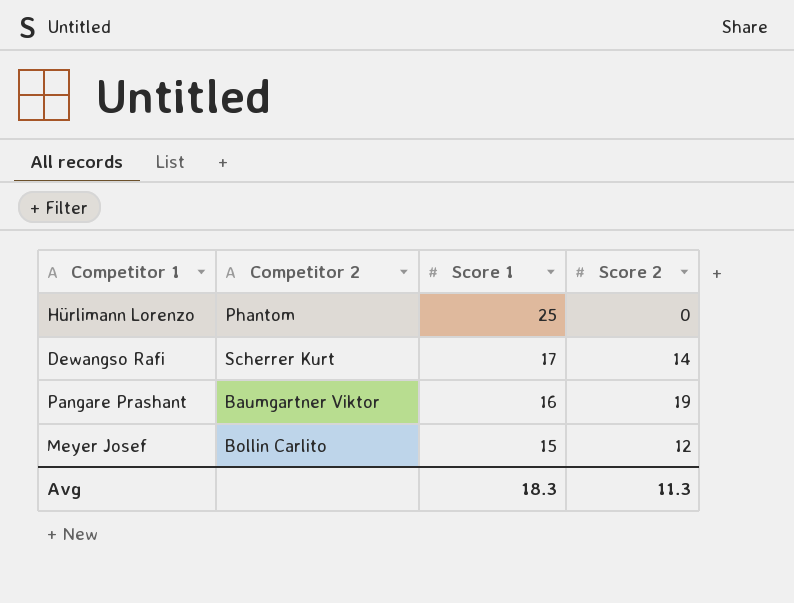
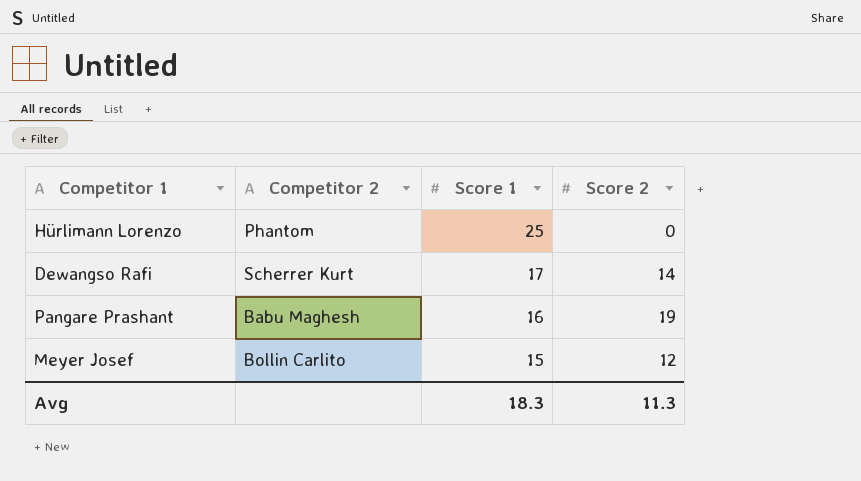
Pangare Prashant | Competitor 2: Baumgartner Viktor -> Babu Maghesh

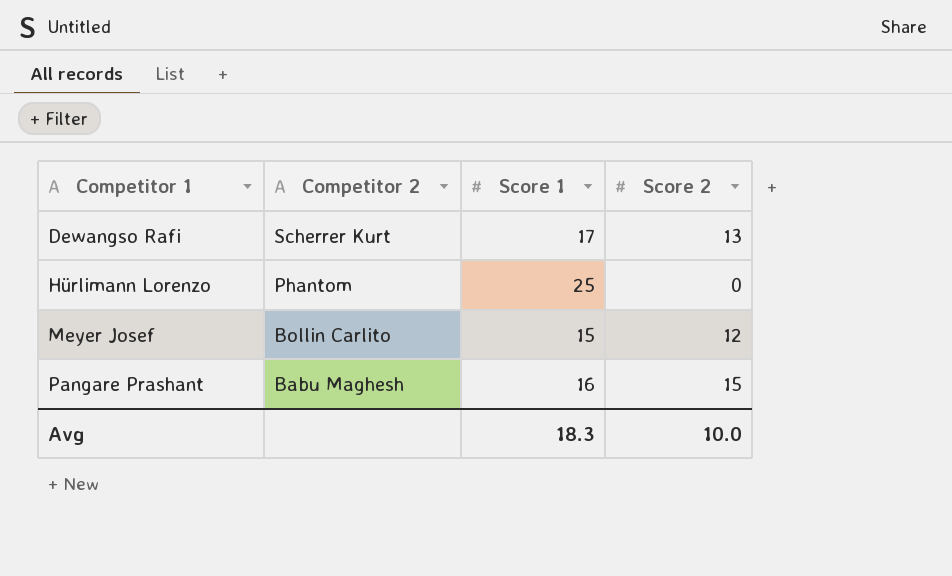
row order: Score 1 descending -> Competitor 1 ascending
Dewangso Rafi | Score 2: 14 -> 13
Pangare Prashant | Score 2: 19 -> 15
Avg | Score 2: 11.3 -> 10.0

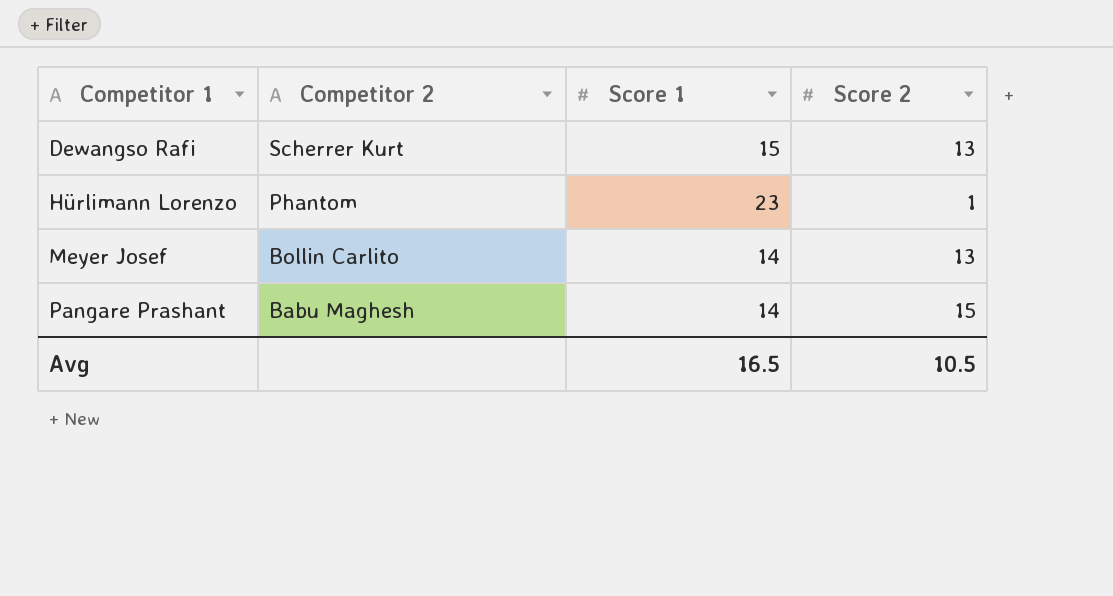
Dewangso Rafi | Score 1: 17 -> 15
Hürlimann Lorenzo | Score 1: 25 -> 23
Hürlimann Lorenzo | Score 2: 0 -> 1
Meyer Josef | Score 1: 15 -> 14
Meyer Josef | Score 2: 12 -> 13
Pangare Prashant | Score 1: 16 -> 14
Avg | Score 1: 18.3 -> 16.5
Avg | Score 2: 10.0 -> 10.5

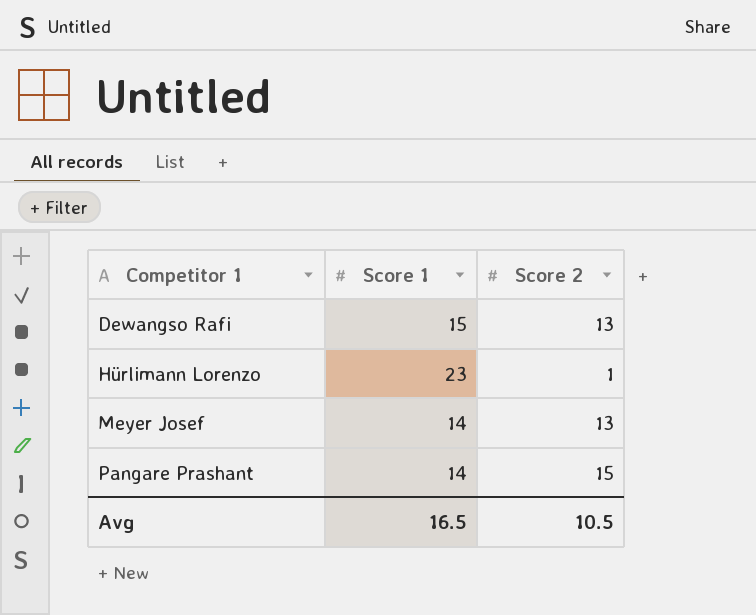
column Competitor 2 | position: 2 -> none

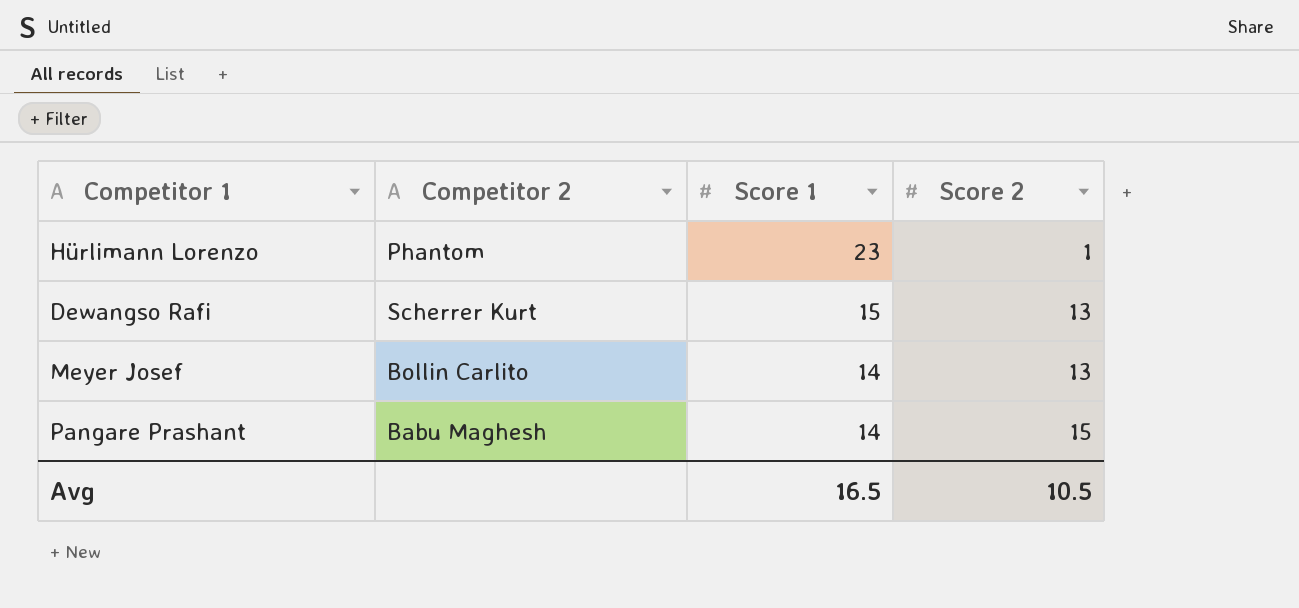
row order: Competitor 1 ascending -> Score 1 descending
column Competitor 2 | position: none -> 2

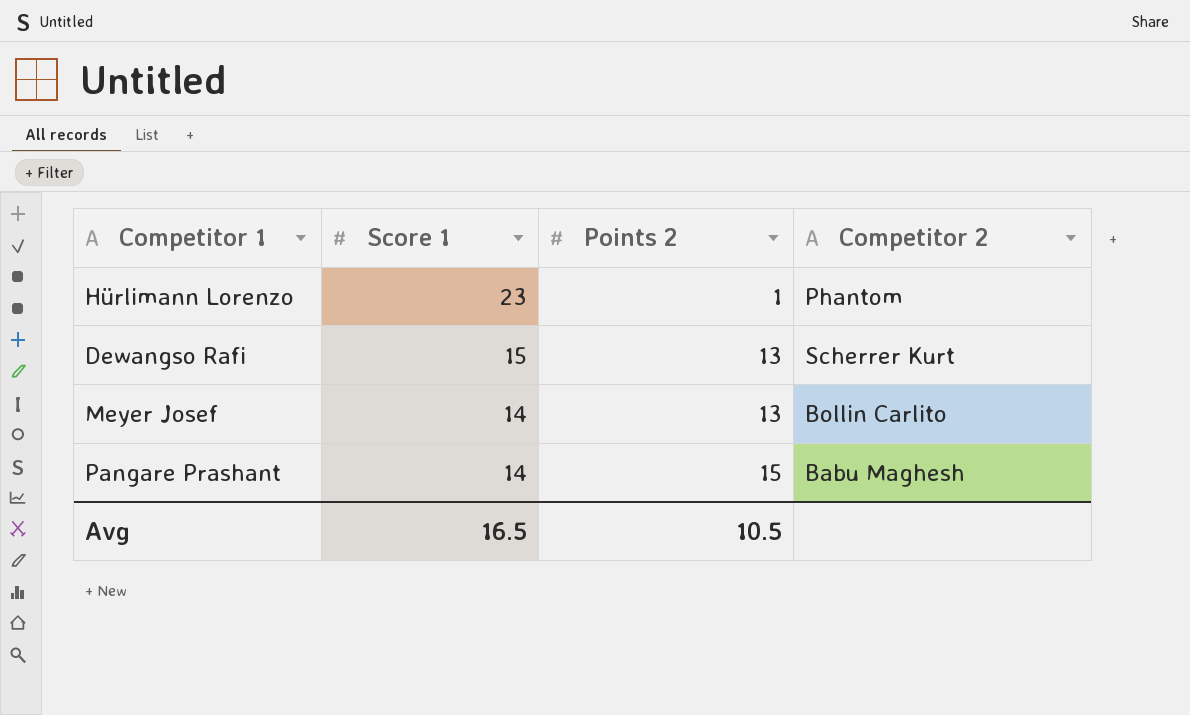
column name: Score 2 -> Points 2
column Competitor 2 | position: 2 -> 4

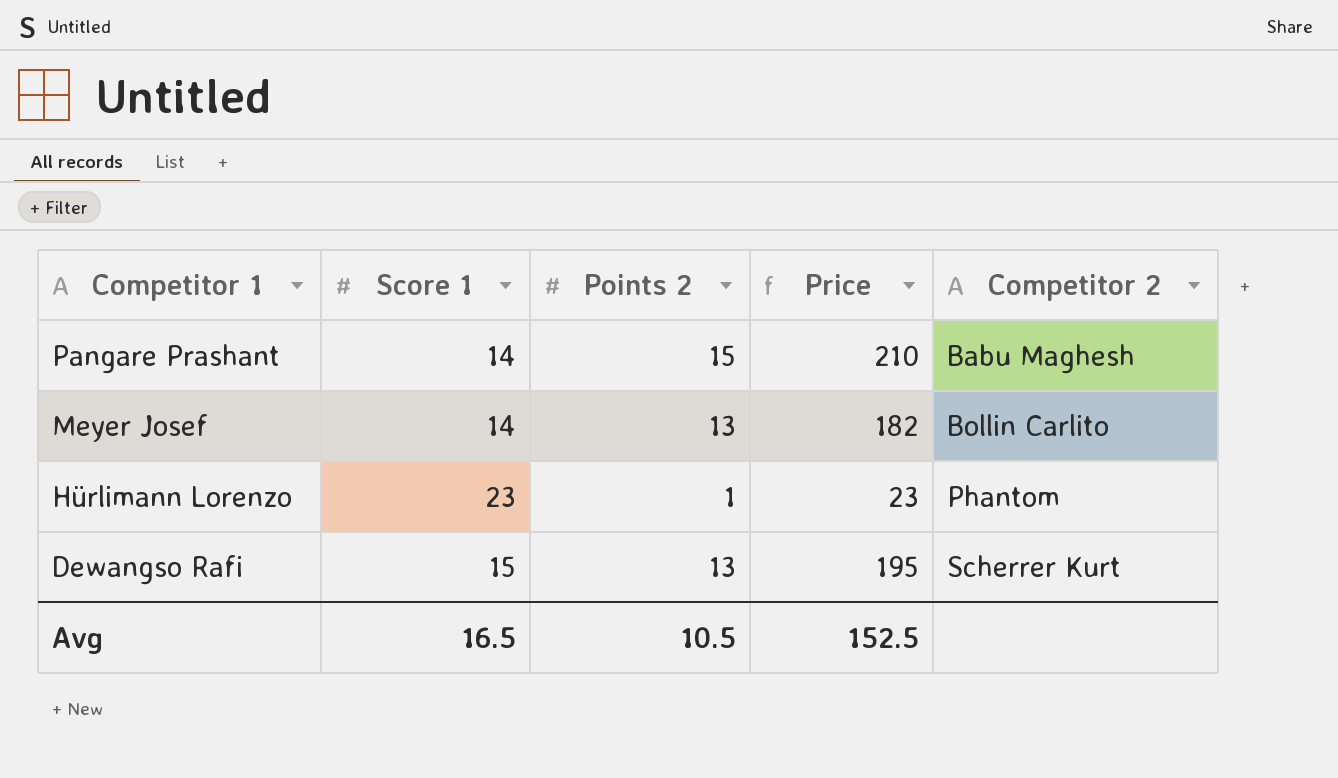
row order: Score 1 descending -> Competitor 1 descending
column Price | formula: none -> [Score 1] * [Points 2]

